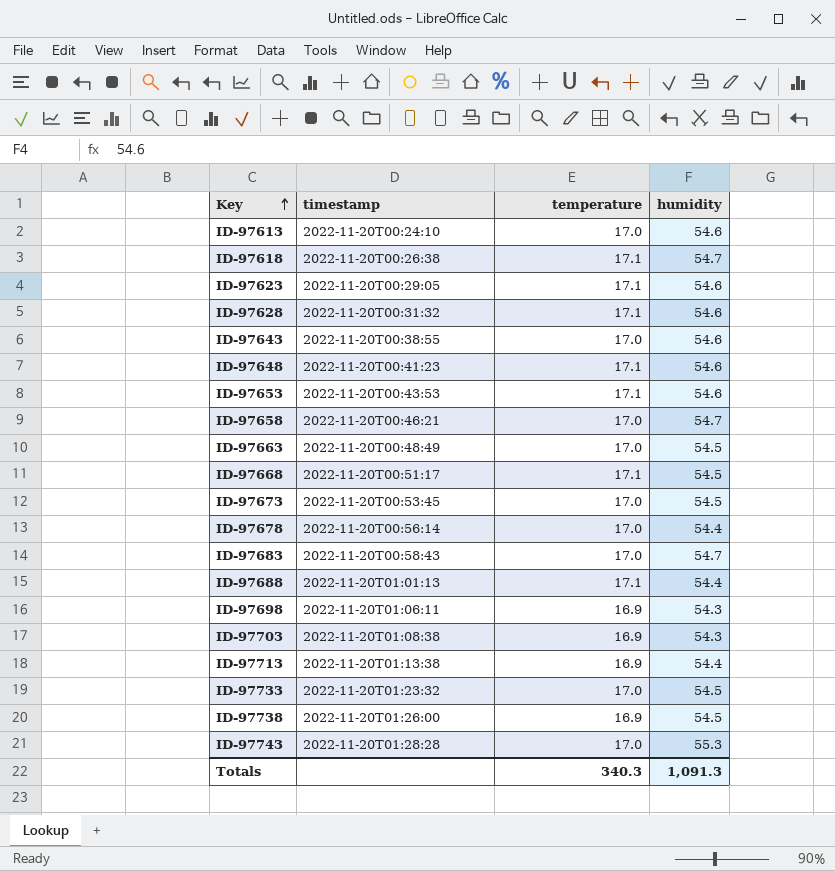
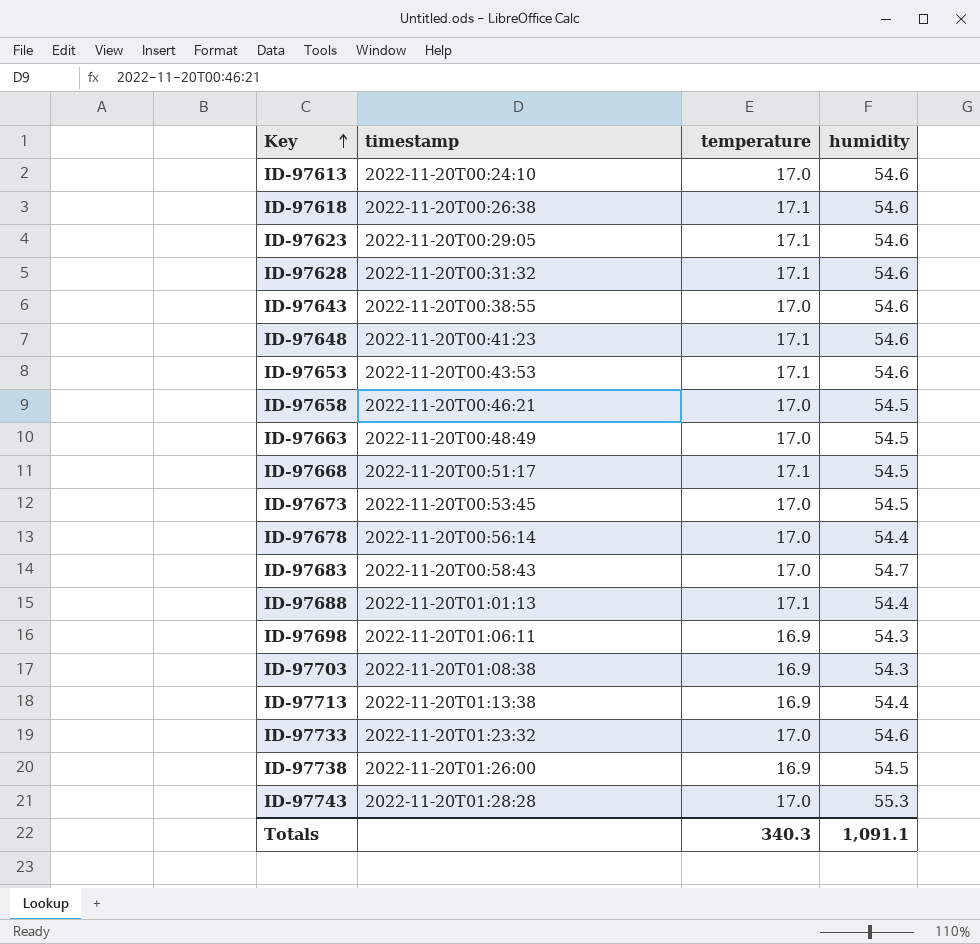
ID-97618 | humidity: 54.7 -> 54.6
ID-97658 | humidity: 54.7 -> 54.5
ID-97733 | humidity: 54.5 -> 54.6
Totals | humidity: 1,091.3 -> 1,091.1

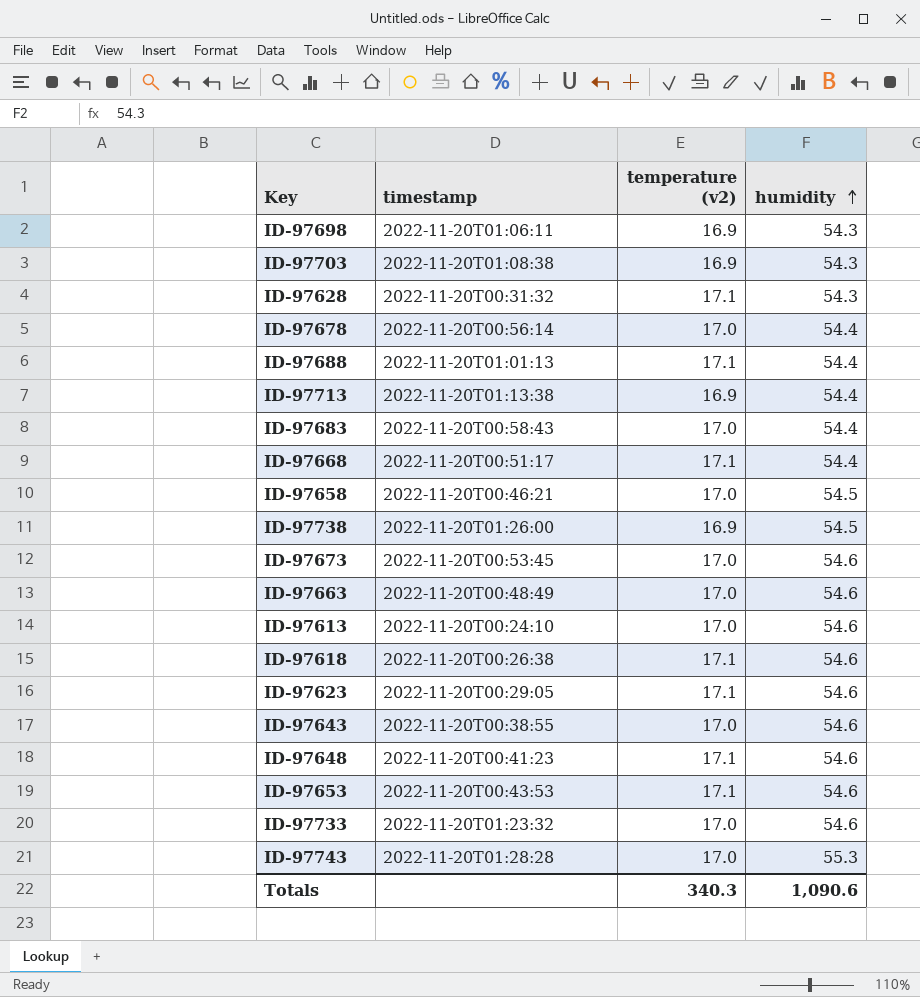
row order: Key ascending -> humidity ascending
column name: temperature -> temperature (v2)
ID-97628 | humidity: 54.6 -> 54.3
ID-97683 | humidity: 54.7 -> 54.4
ID-97668 | humidity: 54.5 -> 54.4
ID-97673 | humidity: 54.5 -> 54.6
ID-97663 | humidity: 54.5 -> 54.6
Totals | humidity: 1,091.1 -> 1,090.6

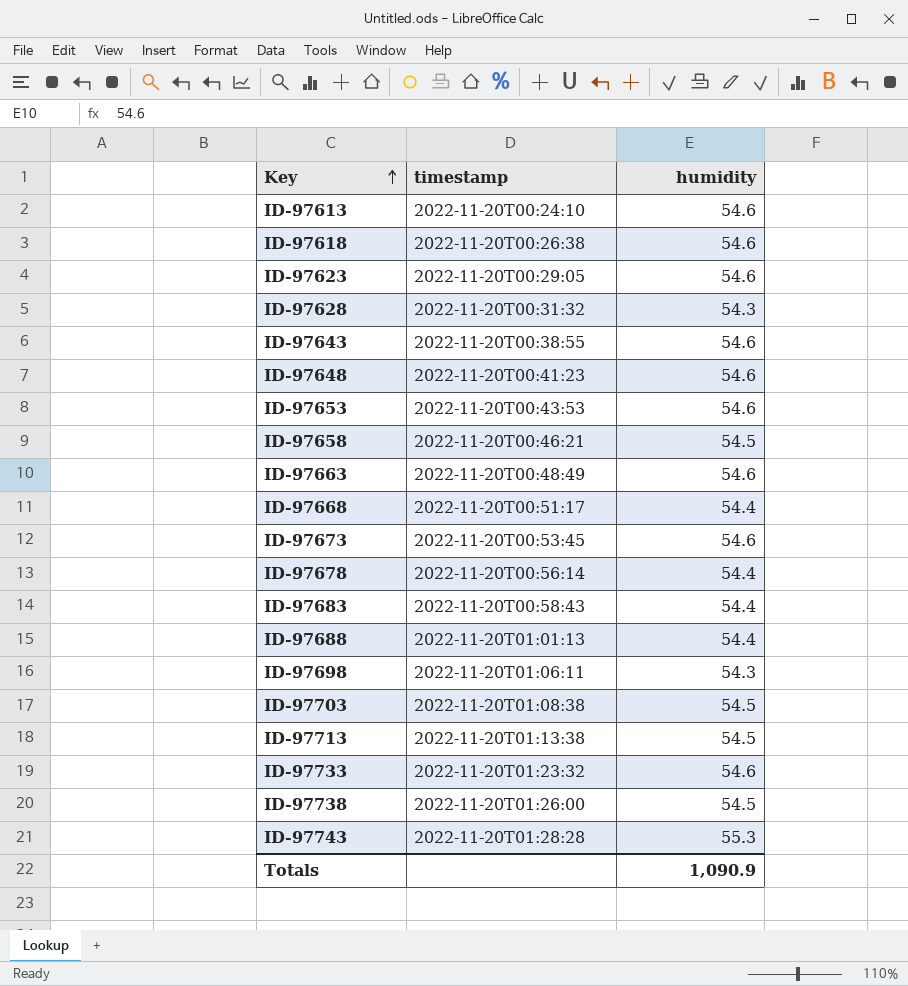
row order: humidity ascending -> Key ascending
column temperature (v2) | position: 3 -> none
ID-97703 | humidity: 54.3 -> 54.5
ID-97713 | humidity: 54.4 -> 54.5
Totals | humidity: 1,090.6 -> 1,090.9

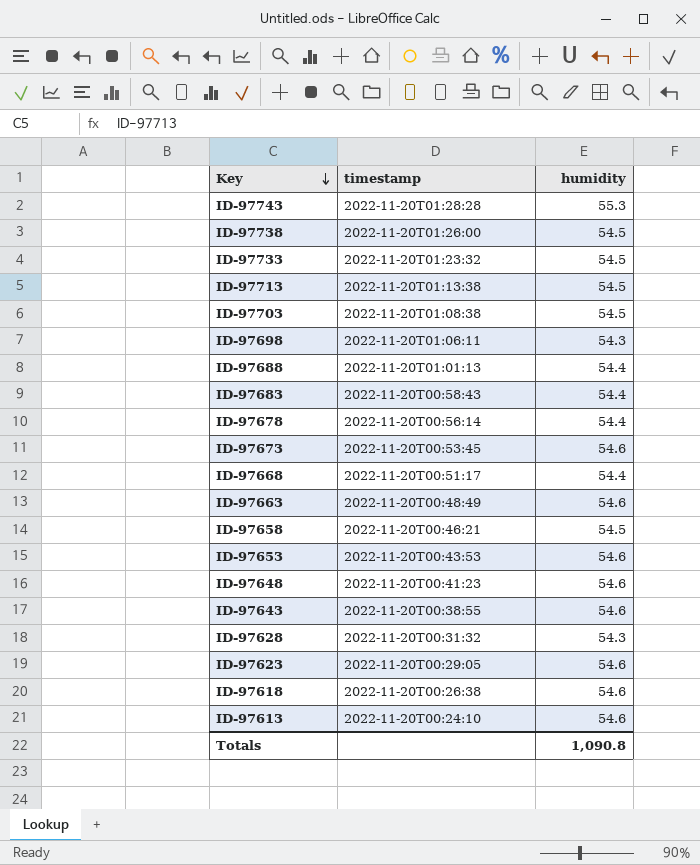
row order: Key ascending -> Key descending
ID-97733 | humidity: 54.6 -> 54.5
Totals | humidity: 1,090.9 -> 1,090.8

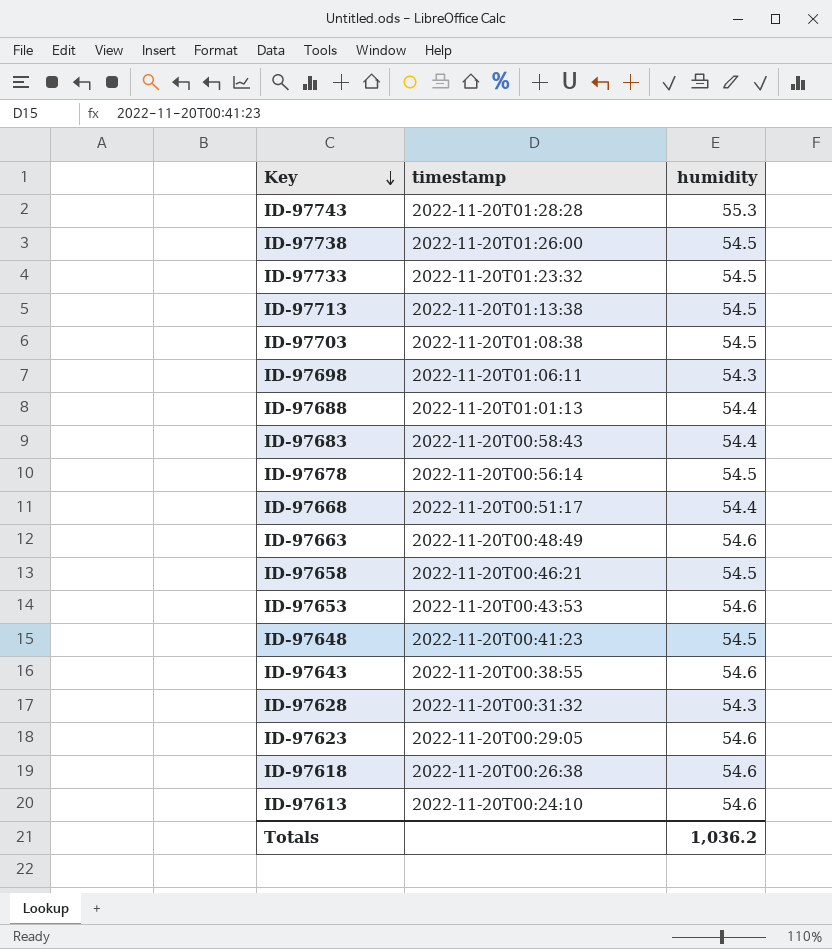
row ID-97673: 2022-11-20T00:53:45 | 54.6 -> none
ID-97678 | humidity: 54.4 -> 54.5
ID-97648 | humidity: 54.6 -> 54.5
Totals | humidity: 1,090.8 -> 1,036.2

